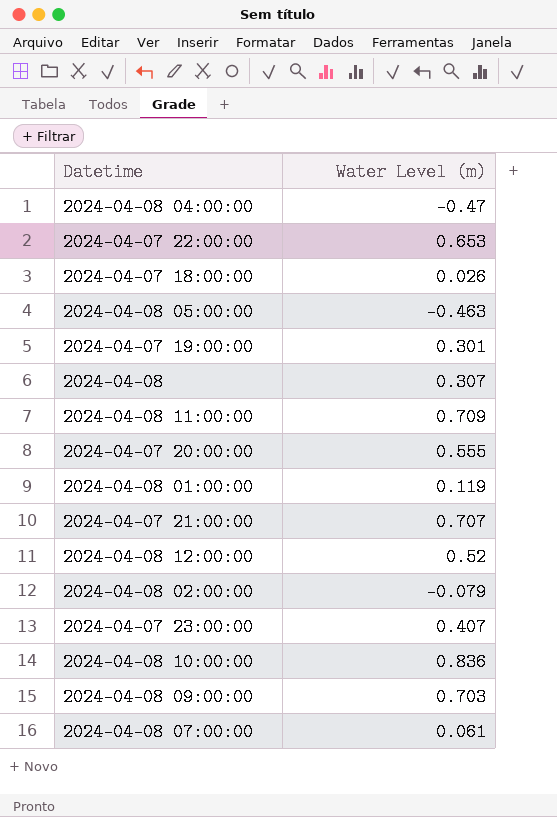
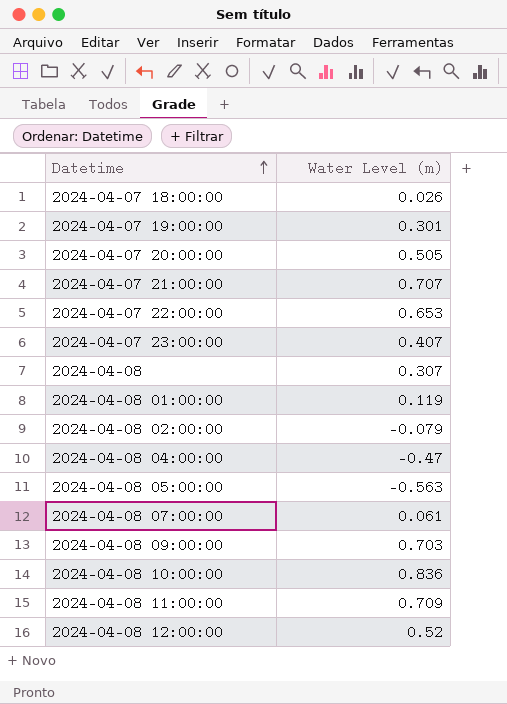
row order: none -> Datetime ascending
2024-04-07 20:00:00 | Water Level (m): 0.555 -> 0.505
2024-04-08 05:00:00 | Water Level (m): -0.463 -> -0.563

